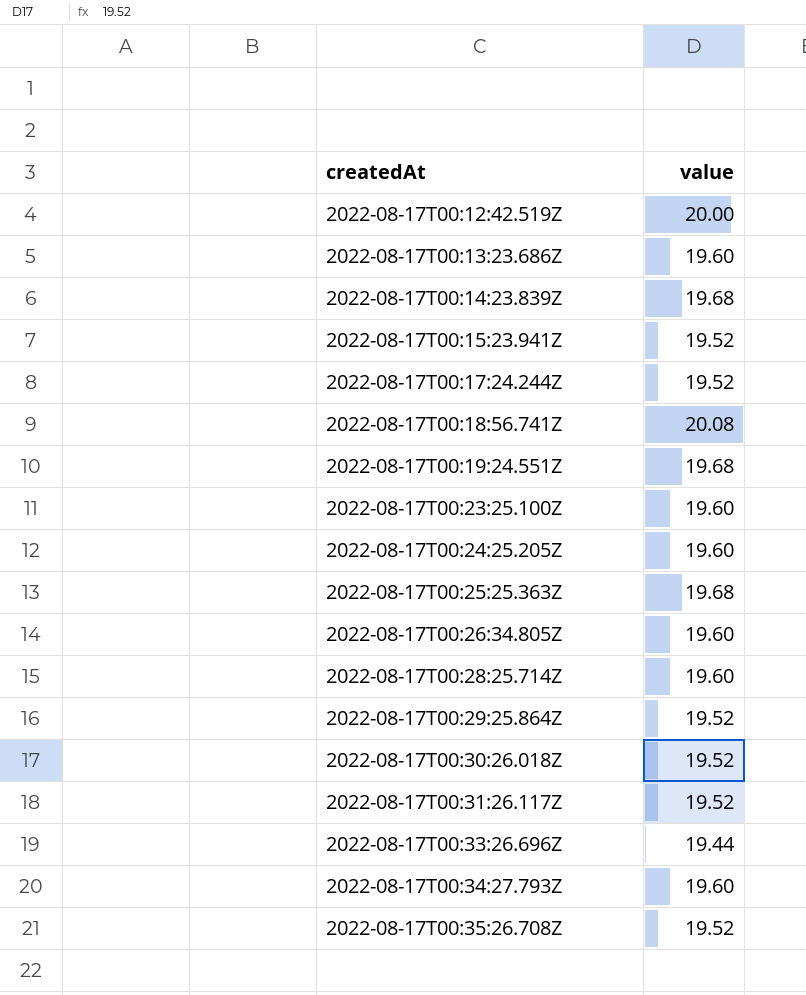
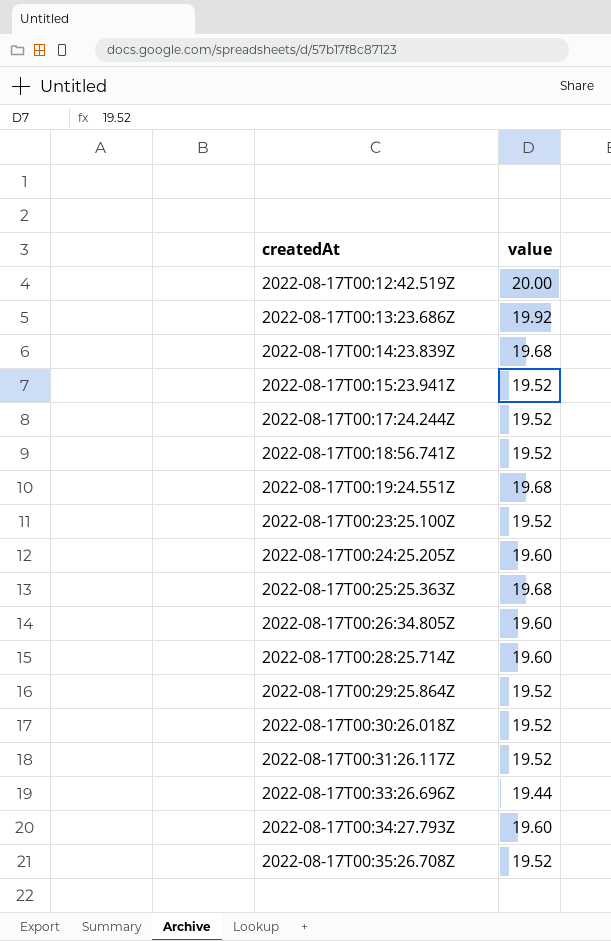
2022-08-17T00:13:23.686Z | value: 19.60 -> 19.92
2022-08-17T00:18:56.741Z | value: 20.08 -> 19.52
2022-08-17T00:23:25.100Z | value: 19.60 -> 19.52

